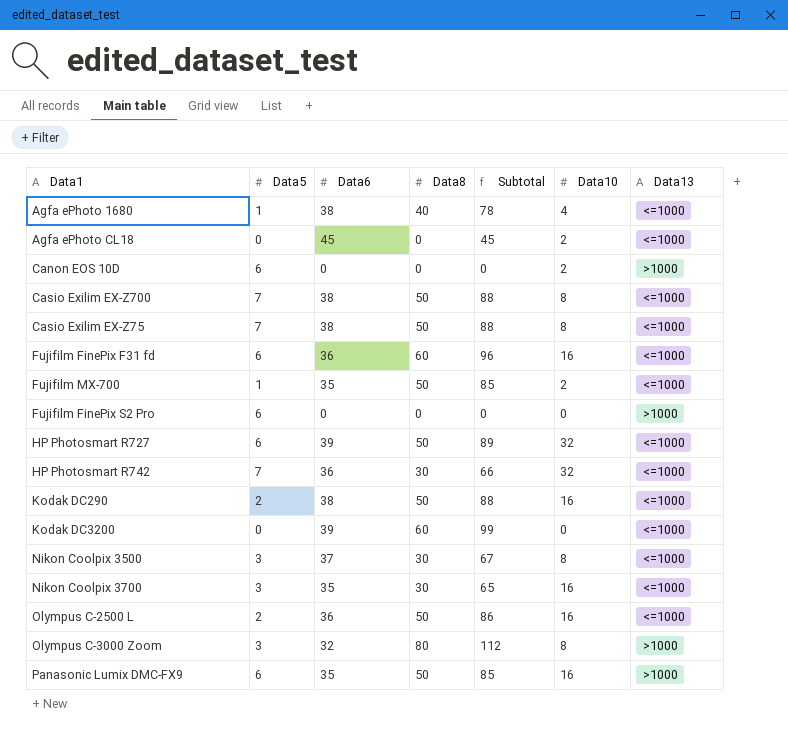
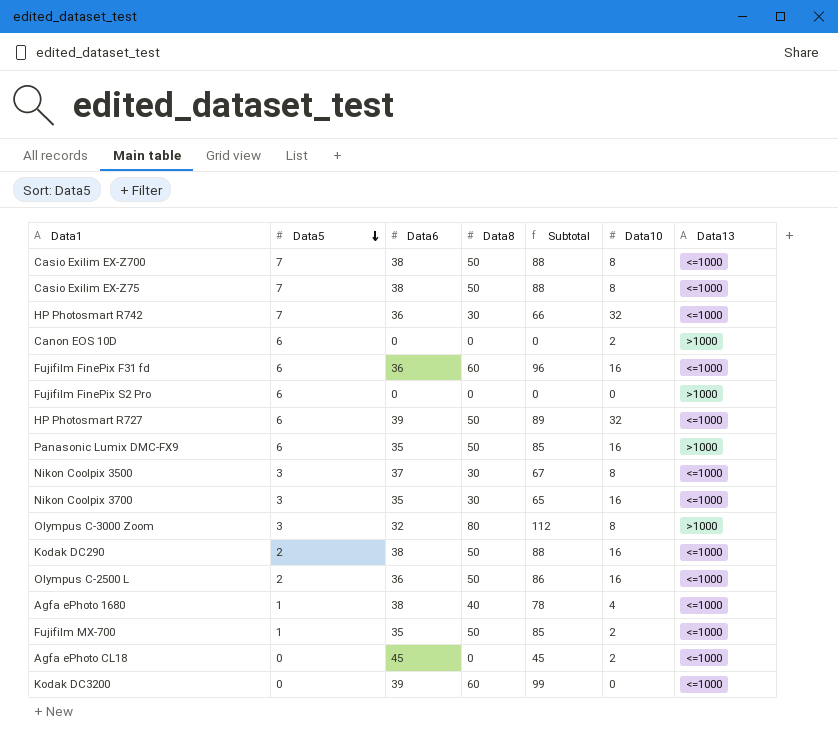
row order: none -> Data5 descending

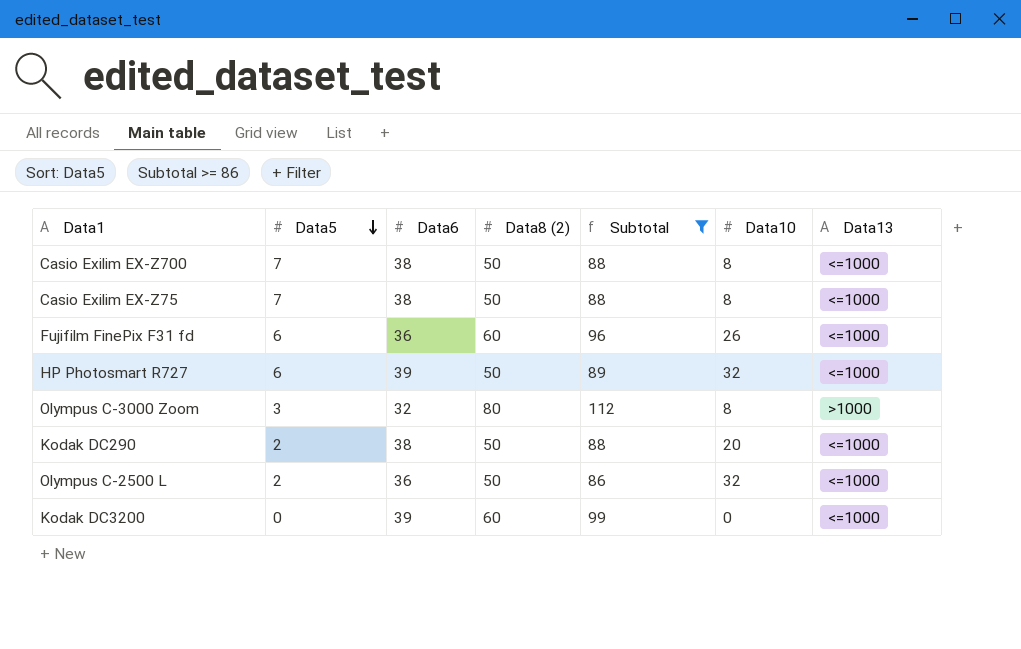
filter: none -> Subtotal >= 86
column name: Data8 -> Data8 (2)
Fujifilm FinePix F31 fd | Data10: 16 -> 26
Kodak DC290 | Data10: 16 -> 20
Olympus C-2500 L | Data10: 16 -> 32

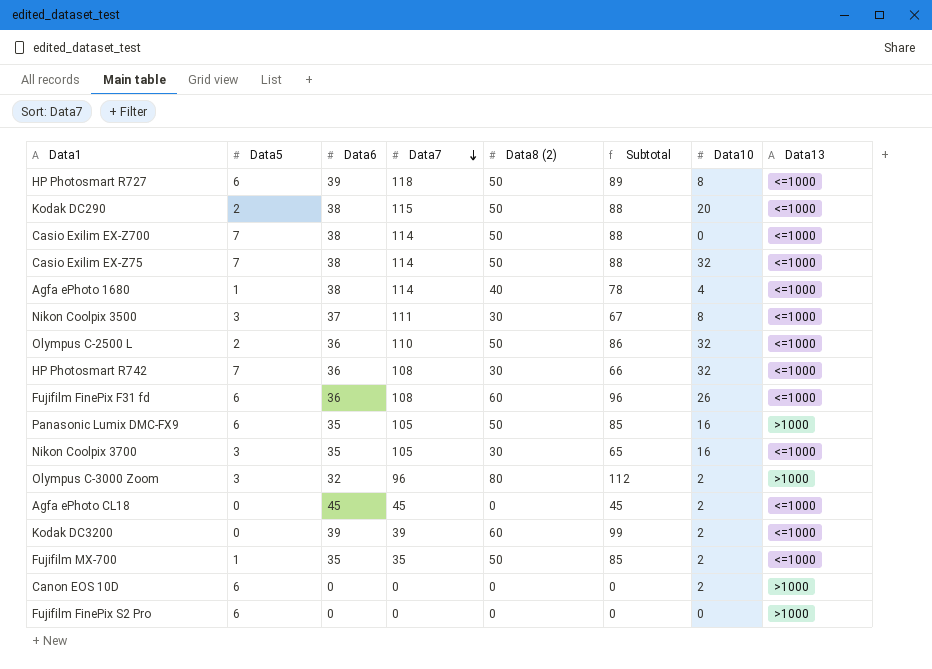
filter: Subtotal >= 86 -> none
row order: Data5 descending -> Data7 descending
column Data7 | position: none -> 4
HP Photosmart R727 | Data10: 32 -> 8
Casio Exilim EX-Z700 | Data10: 8 -> 0
Casio Exilim EX-Z75 | Data10: 8 -> 32
Olympus C-3000 Zoom | Data10: 8 -> 2
Kodak DC3200 | Data10: 0 -> 2

